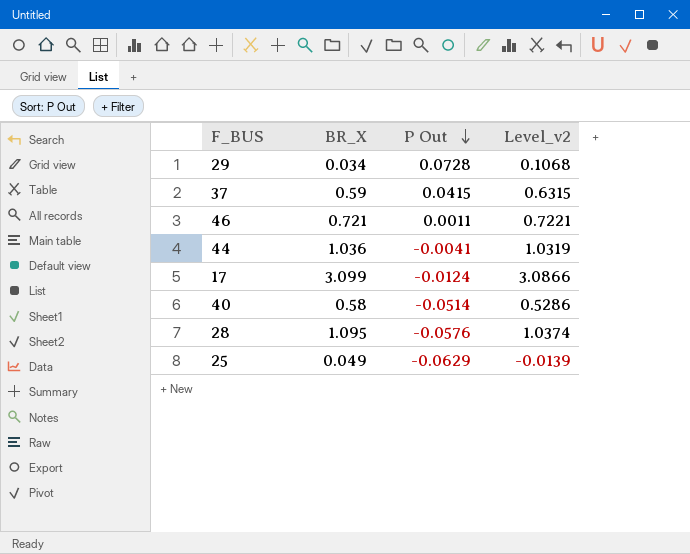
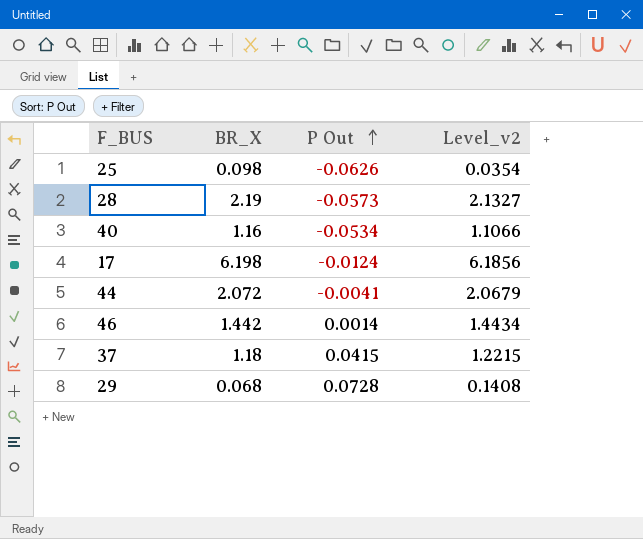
row order: P Out descending -> P Out ascending
25 | BR_X: 0.049 -> 0.098
25 | P Out: -0.0629 -> -0.0626
25 | Level_v2: -0.0139 -> 0.0354
28 | BR_X: 1.095 -> 2.19
28 | P Out: -0.0576 -> -0.0573
28 | Level_v2: 1.0374 -> 2.1327
40 | BR_X: 0.58 -> 1.16
40 | P Out: -0.0514 -> -0.0534
40 | Level_v2: 0.5286 -> 1.1066
17 | BR_X: 3.099 -> 6.198
17 | Level_v2: 3.0866 -> 6.1856
44 | BR_X: 1.036 -> 2.072
44 | Level_v2: 1.0319 -> 2.0679
46 | BR_X: 0.721 -> 1.442
46 | P Out: 0.0011 -> 0.0014
46 | Level_v2: 0.7221 -> 1.4434
37 | BR_X: 0.59 -> 1.18
37 | Level_v2: 0.6315 -> 1.2215
29 | BR_X: 0.034 -> 0.068
29 | Level_v2: 0.1068 -> 0.1408

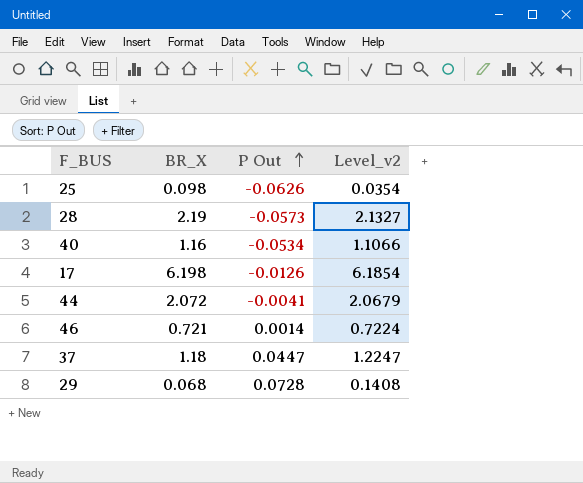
17 | P Out: -0.0124 -> -0.0126
17 | Level_v2: 6.1856 -> 6.1854
46 | BR_X: 1.442 -> 0.721
46 | Level_v2: 1.4434 -> 0.7224
37 | P Out: 0.0415 -> 0.0447
37 | Level_v2: 1.2215 -> 1.2247

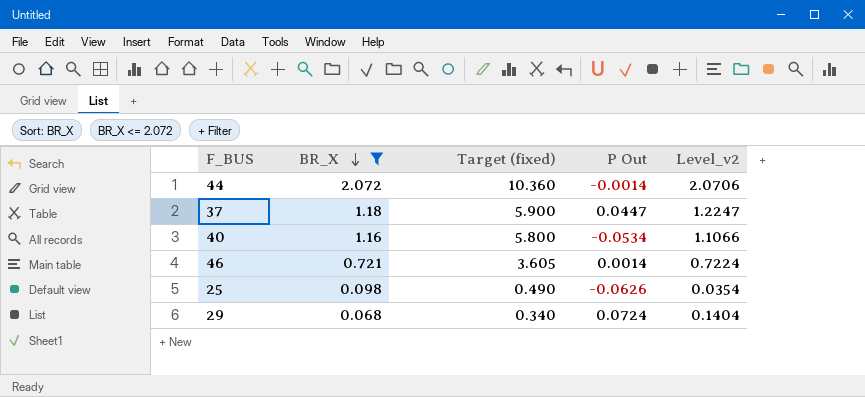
filter: none -> BR_X <= 2.072
row order: P Out ascending -> BR_X descending
column Target (fixed) | formula: none -> [BR_X] * 5
44 | P Out: -0.0041 -> -0.0014
44 | Level_v2: 2.0679 -> 2.0706
29 | P Out: 0.0728 -> 0.0724
29 | Level_v2: 0.1408 -> 0.1404

